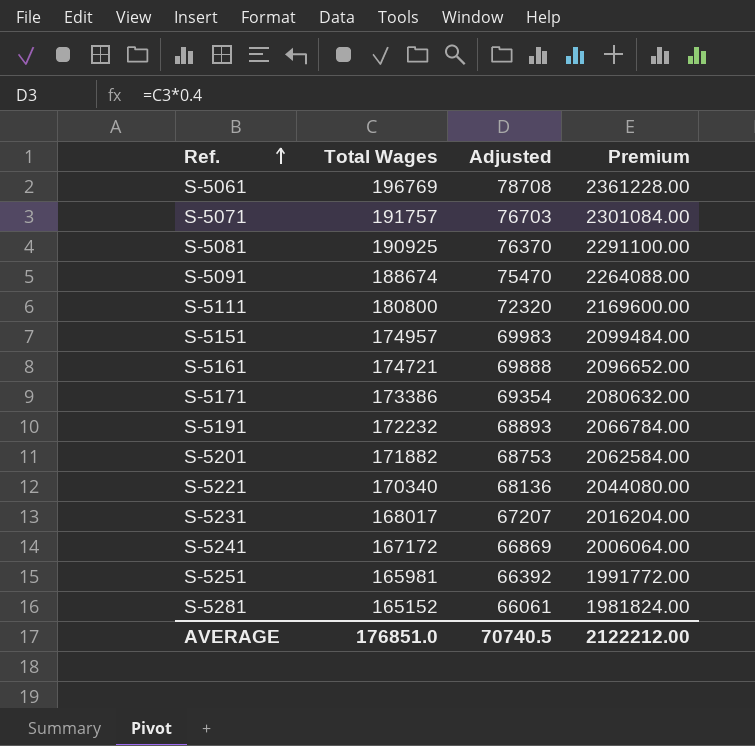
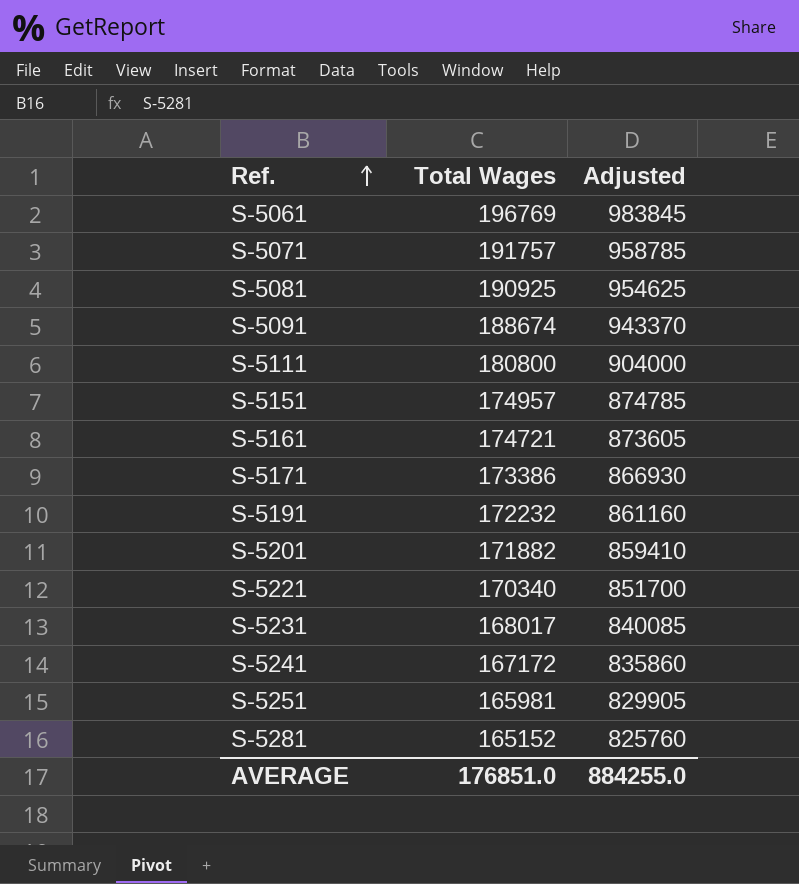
column Premium | formula: [Total Wages] * 12 -> none
column Adjusted | formula: [Total Wages] * 0.4 -> [Total Wages] * 5
AVERAGE | Adjusted: 70740.5 -> 884255.0

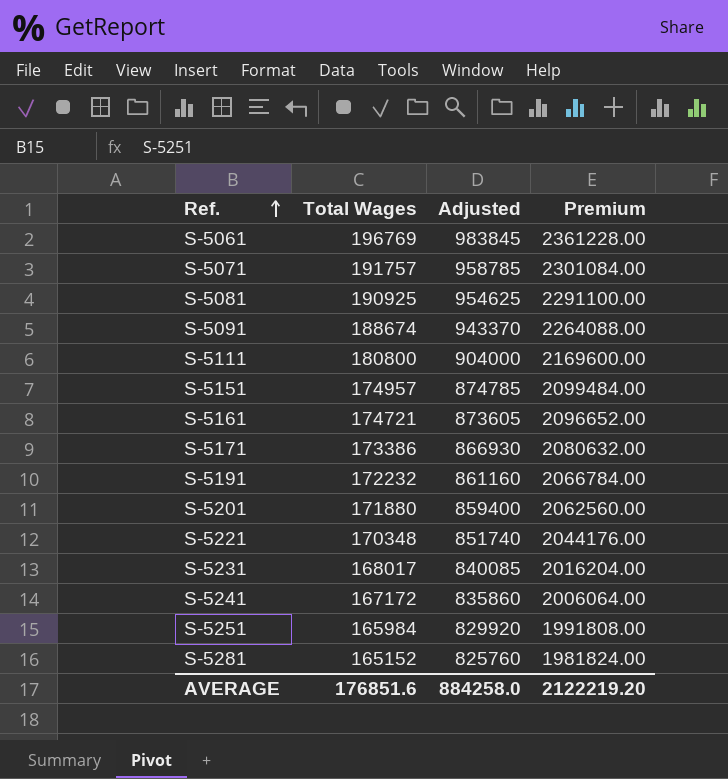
column Premium | formula: none -> [Total Wages] * 12
S-5201 | Total Wages: 171882 -> 171880
S-5201 | Adjusted: 859410 -> 859400
S-5221 | Total Wages: 170340 -> 170348
S-5221 | Adjusted: 851700 -> 851740
S-5251 | Total Wages: 165981 -> 165984
S-5251 | Adjusted: 829905 -> 829920
AVERAGE | Total Wages: 176851.0 -> 176851.6
AVERAGE | Adjusted: 884255.0 -> 884258.0

